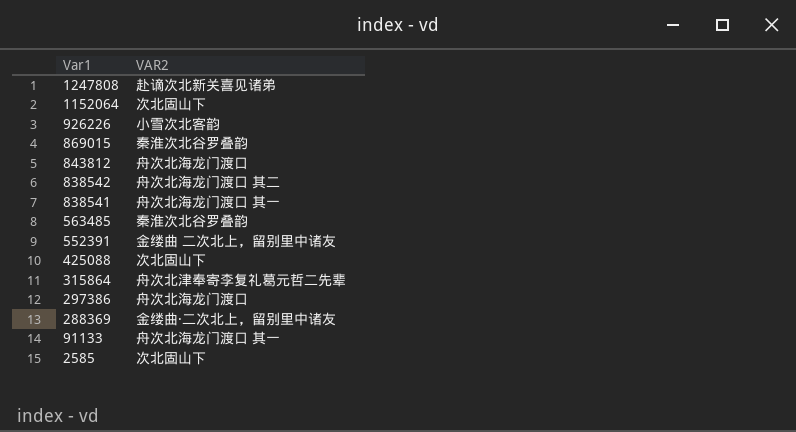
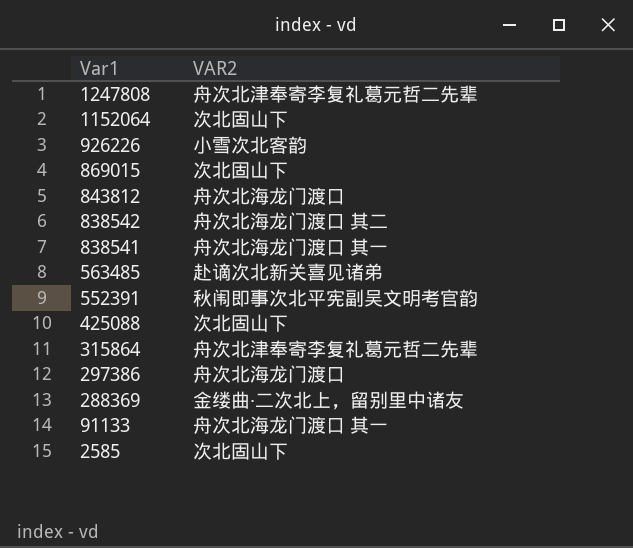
1247808 | VAR2: 赴谪次北新关喜见诸弟 -> 舟次北津奉寄李复礼葛元哲二先辈
869015 | VAR2: 秦淮次北谷罗叠韵 -> 次北固山下
563485 | VAR2: 秦淮次北谷罗叠韵 -> 赴谪次北新关喜见诸弟
552391 | VAR2: 金缕曲 二次北上，留别里中诸友 -> 秋闱即事次北平宪副吴文明考官韵

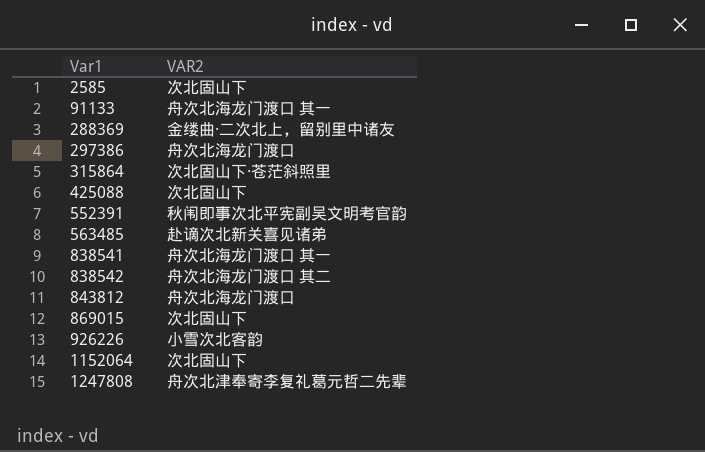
row order: Var1 descending -> Var1 ascending
315864 | VAR2: 舟次北津奉寄李复礼葛元哲二先辈 -> 次北固山下·苍茫斜照里

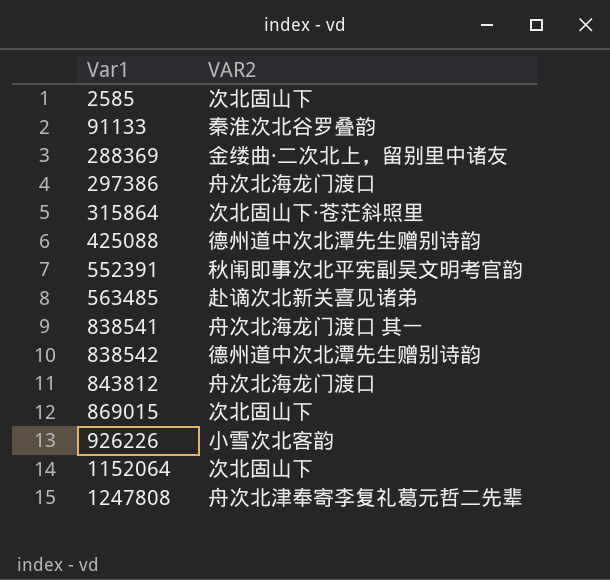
91133 | VAR2: 舟次北海龙门渡口 其一 -> 秦淮次北谷罗叠韵
425088 | VAR2: 次北固山下 -> 德州道中次北潭先生赠别诗韵
838542 | VAR2: 舟次北海龙门渡口 其二 -> 德州道中次北潭先生赠别诗韵

